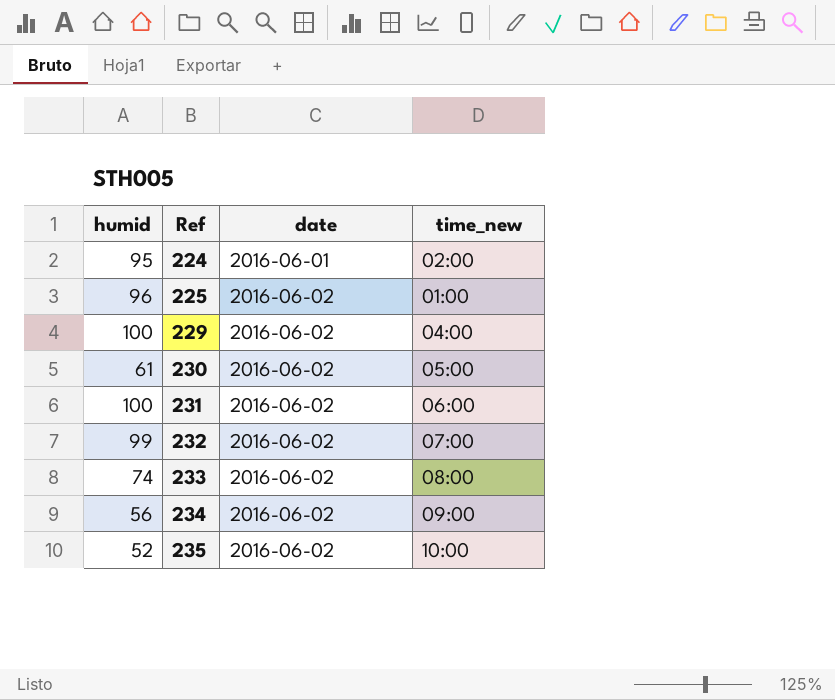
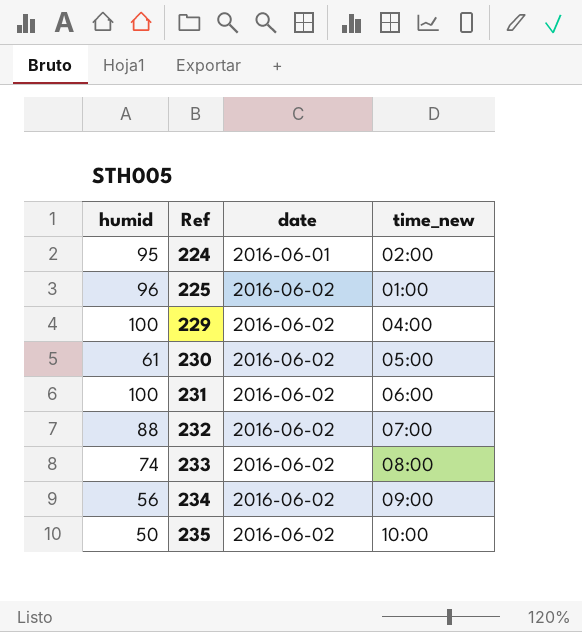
232 | humid: 99 -> 88
235 | humid: 52 -> 50

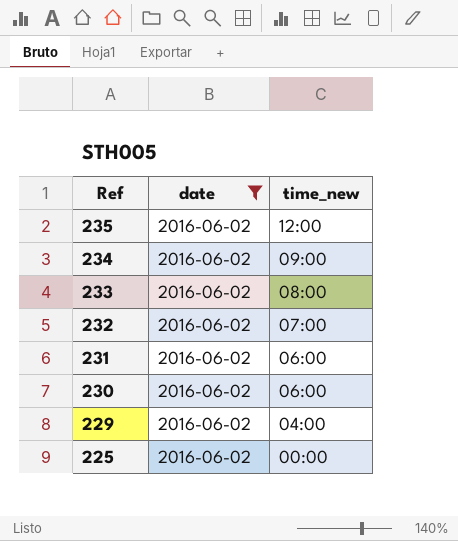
filter: none -> date = 2016-06-02
row order: Ref ascending -> Ref descending
column humid | position: 1 -> none
235 | time_new: 10:00 -> 12:00
230 | time_new: 05:00 -> 06:00
225 | time_new: 01:00 -> 00:00

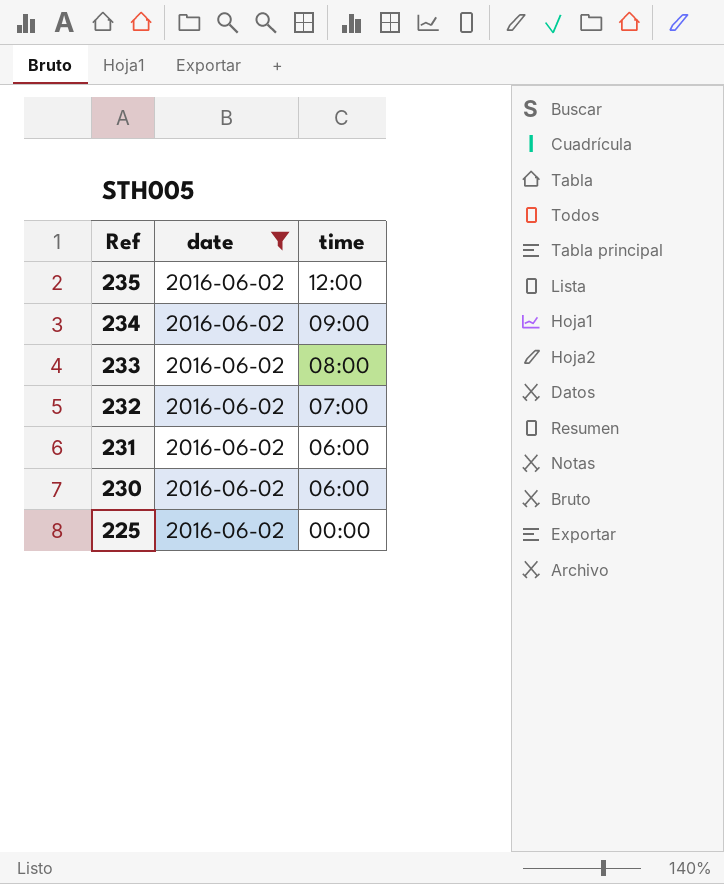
column name: time_new -> time
row 229: 2016-06-02 | 04:00 -> none

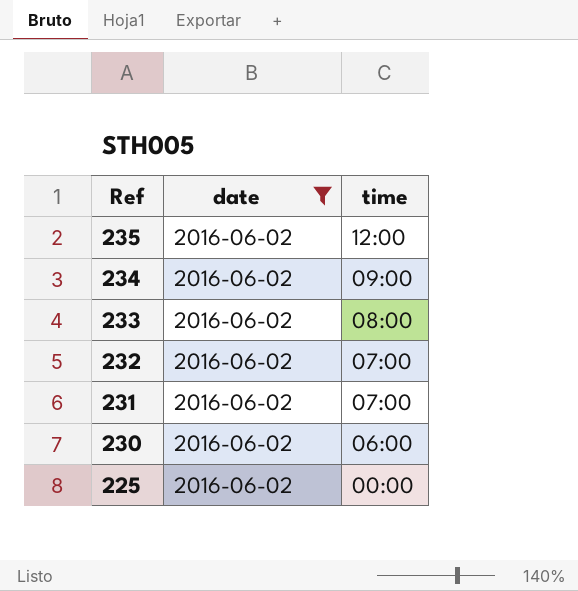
231 | time: 06:00 -> 07:00

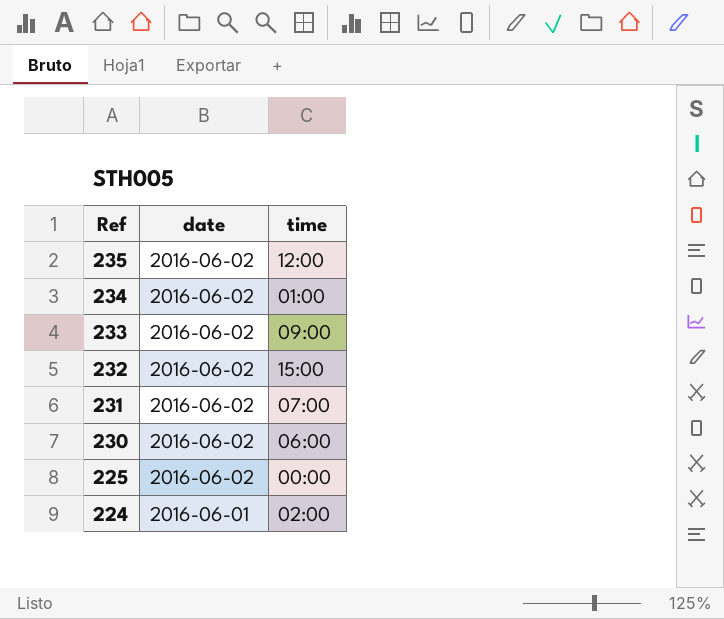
filter: date = 2016-06-02 -> none
234 | time: 09:00 -> 01:00
233 | time: 08:00 -> 09:00
232 | time: 07:00 -> 15:00

